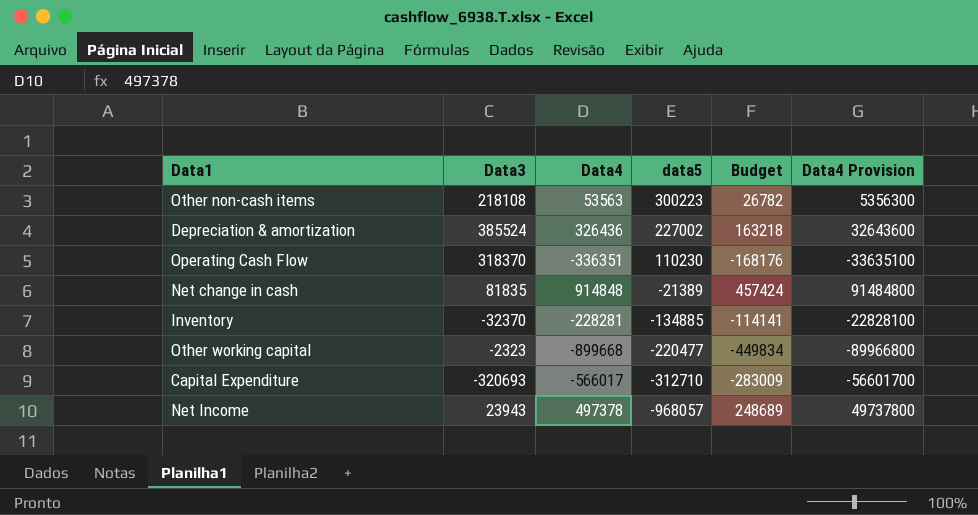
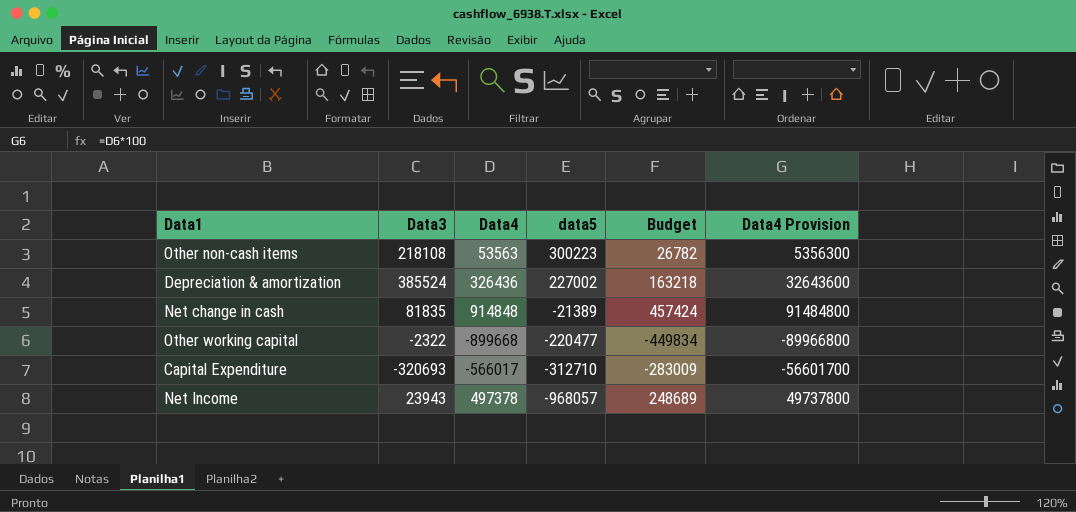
row Operating Cash Flow: 318370 | -336351 | 110230 | -168176 | -33635100 -> none
row Inventory: -32370 | -228281 | -134885 | -114141 | -22828100 -> none
Other working capital | Data3: -2323 -> -2322

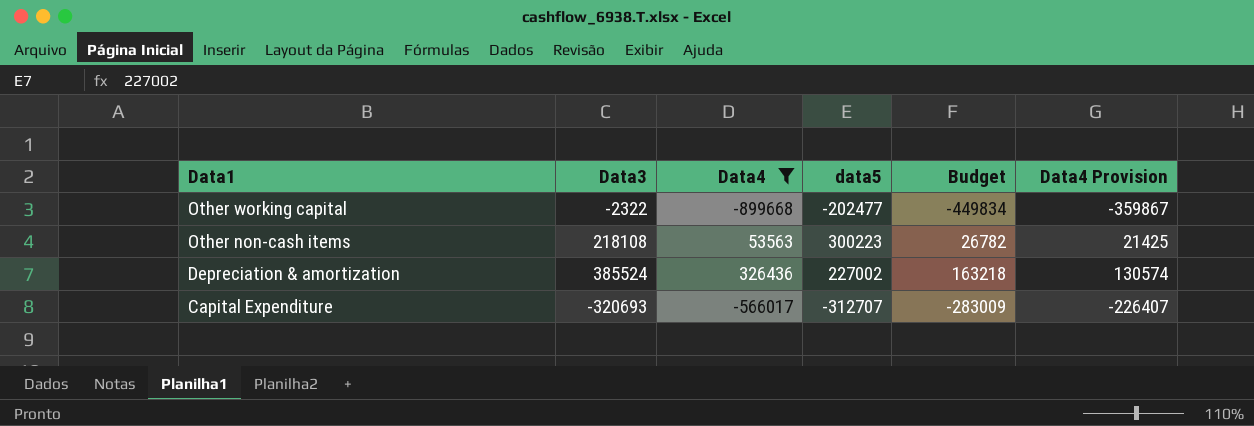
filter: none -> Data4 <= 326436
row order: data5 descending -> Data1 descending
column Data4 Provision | formula: [Data4] * 100 -> [Data4] * 0.4
Other working capital | data5: -220477 -> -202477
Capital Expenditure | data5: -312710 -> -312707

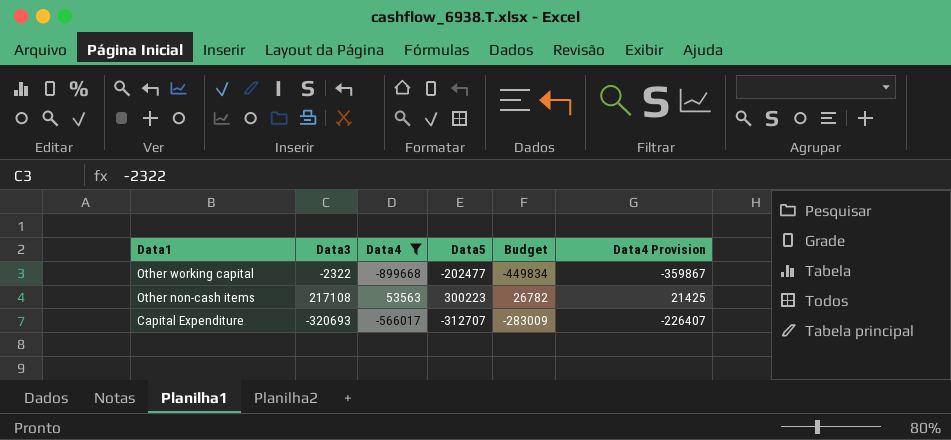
column name: data5 -> Data5
row Depreciation & amortization: 385524 | 326436 | 227002 | 163218 | 130574 -> none
Other non-cash items | Data3: 218108 -> 217108

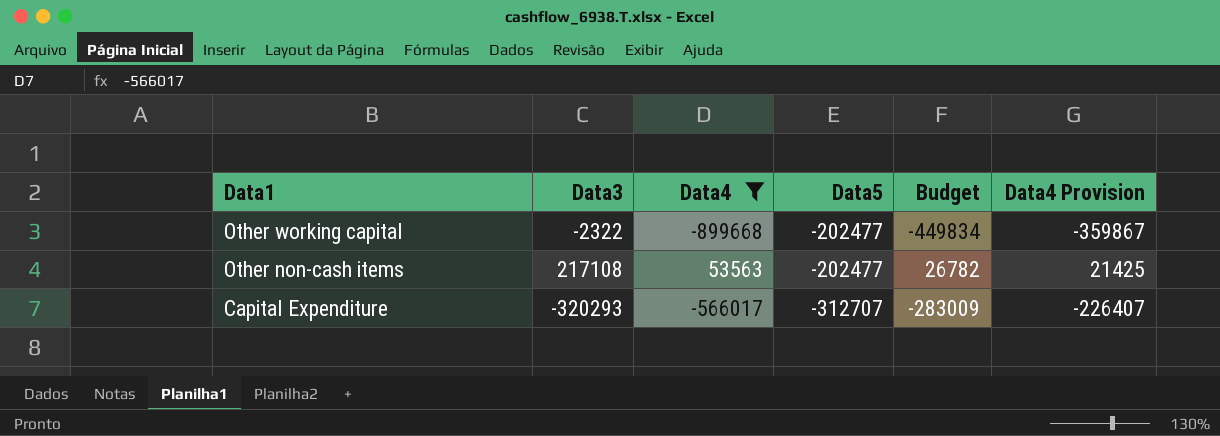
Other non-cash items | Data5: 300223 -> -202477
Capital Expenditure | Data3: -320693 -> -320293

